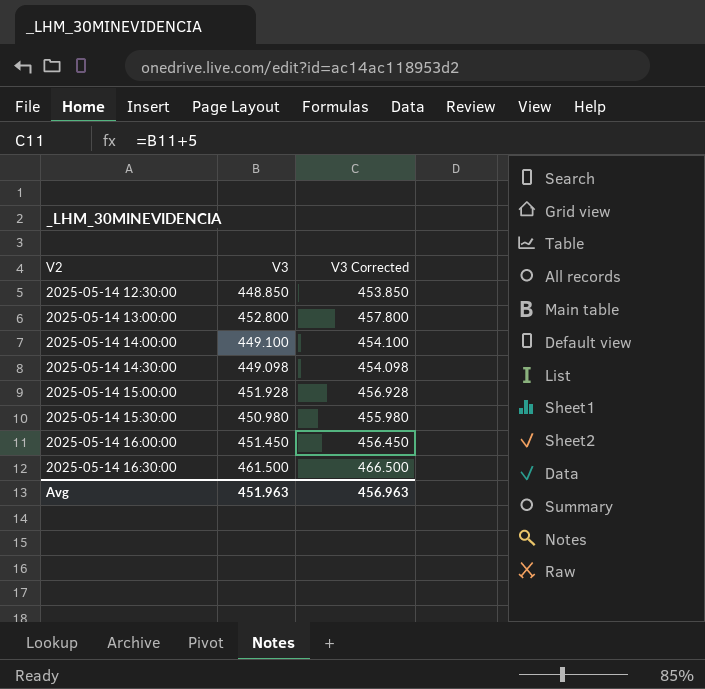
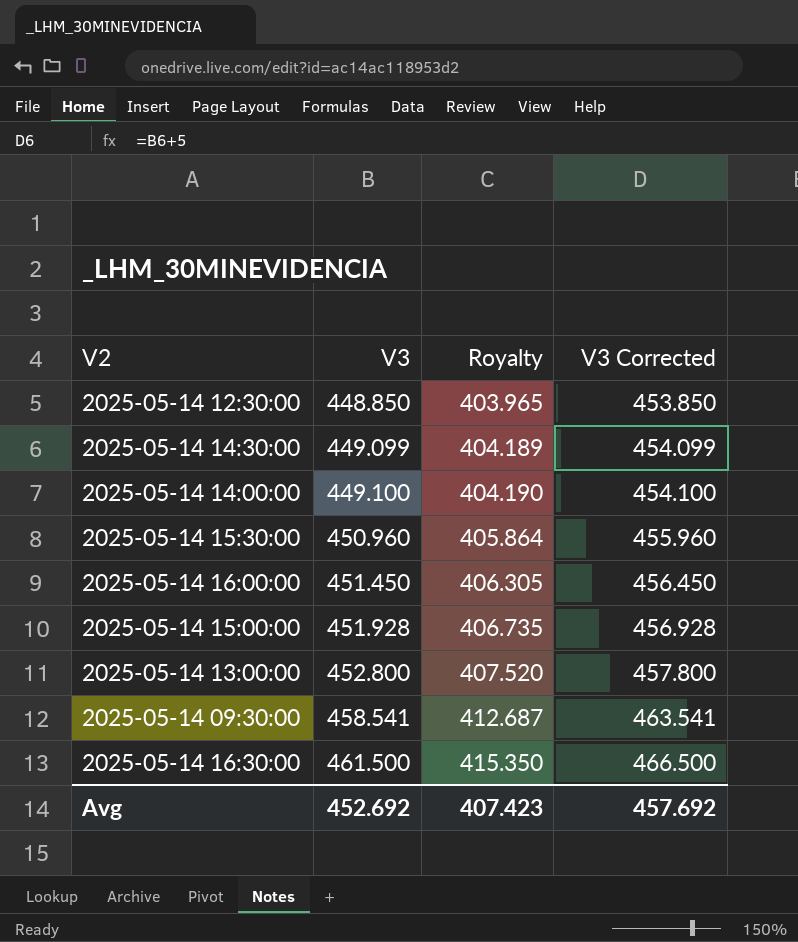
row order: V2 ascending -> V3 ascending
column Royalty | formula: none -> [V3] * 0.9
2025-05-14 14:30:00 | V3: 449.098 -> 449.099
2025-05-14 14:30:00 | V3 Corrected: 454.098 -> 454.099
2025-05-14 15:30:00 | V3: 450.980 -> 450.960
2025-05-14 15:30:00 | V3 Corrected: 455.980 -> 455.960
row 2025-05-14 09:30:00: none -> 458.541 | 412.687 | 463.541
Avg | V3: 451.963 -> 452.692
Avg | V3 Corrected: 456.963 -> 457.692

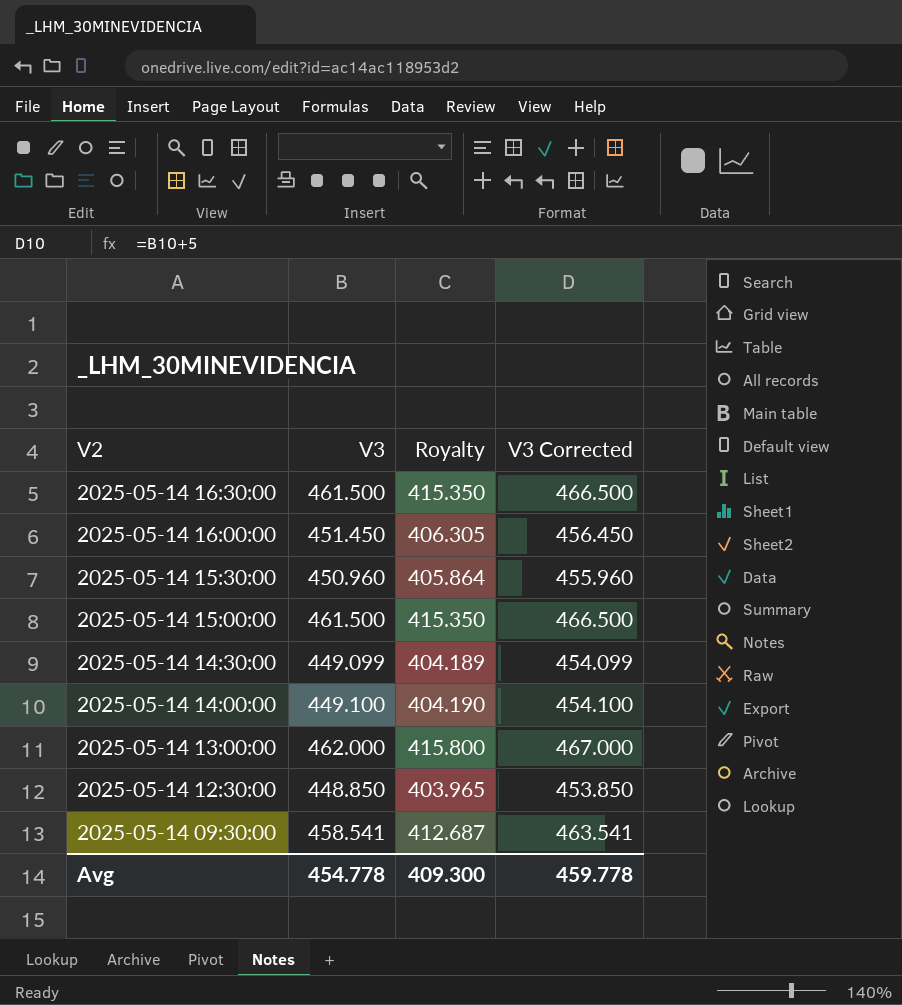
row order: V3 ascending -> V2 descending
2025-05-14 15:00:00 | V3: 451.928 -> 461.500
2025-05-14 15:00:00 | Royalty: 406.735 -> 415.350
2025-05-14 15:00:00 | V3 Corrected: 456.928 -> 466.500
2025-05-14 13:00:00 | V3: 452.800 -> 462.000
2025-05-14 13:00:00 | Royalty: 407.520 -> 415.800
2025-05-14 13:00:00 | V3 Corrected: 457.800 -> 467.000
Avg | V3: 452.692 -> 454.778
Avg | Royalty: 407.423 -> 409.300
Avg | V3 Corrected: 457.692 -> 459.778

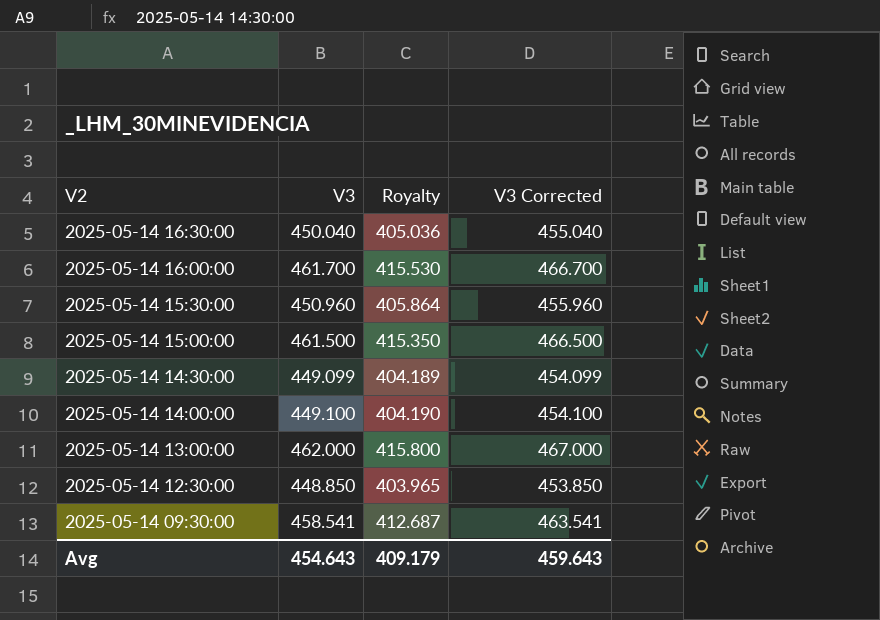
2025-05-14 16:30:00 | V3: 461.500 -> 450.040
2025-05-14 16:30:00 | Royalty: 415.350 -> 405.036
2025-05-14 16:30:00 | V3 Corrected: 466.500 -> 455.040
2025-05-14 16:00:00 | V3: 451.450 -> 461.700
2025-05-14 16:00:00 | Royalty: 406.305 -> 415.530
2025-05-14 16:00:00 | V3 Corrected: 456.450 -> 466.700
Avg | V3: 454.778 -> 454.643
Avg | Royalty: 409.300 -> 409.179
Avg | V3 Corrected: 459.778 -> 459.643

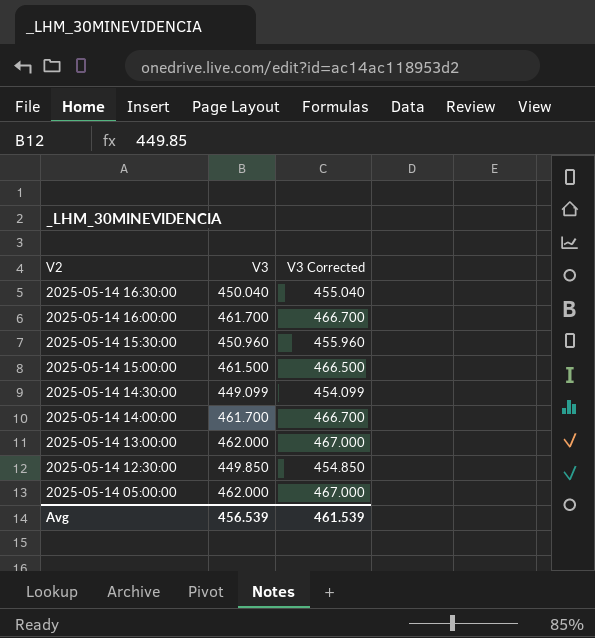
column Royalty | formula: [V3] * 0.9 -> none
row 2025-05-14 09:30:00: 458.541 | 412.687 | 463.541 -> none
2025-05-14 14:00:00 | V3: 449.100 -> 461.700
2025-05-14 14:00:00 | V3 Corrected: 454.100 -> 466.700
2025-05-14 12:30:00 | V3: 448.850 -> 449.850
2025-05-14 12:30:00 | V3 Corrected: 453.850 -> 454.850
row 2025-05-14 05:00:00: none -> 462.000 | 467.000
Avg | V3: 454.643 -> 456.539
Avg | V3 Corrected: 459.643 -> 461.539

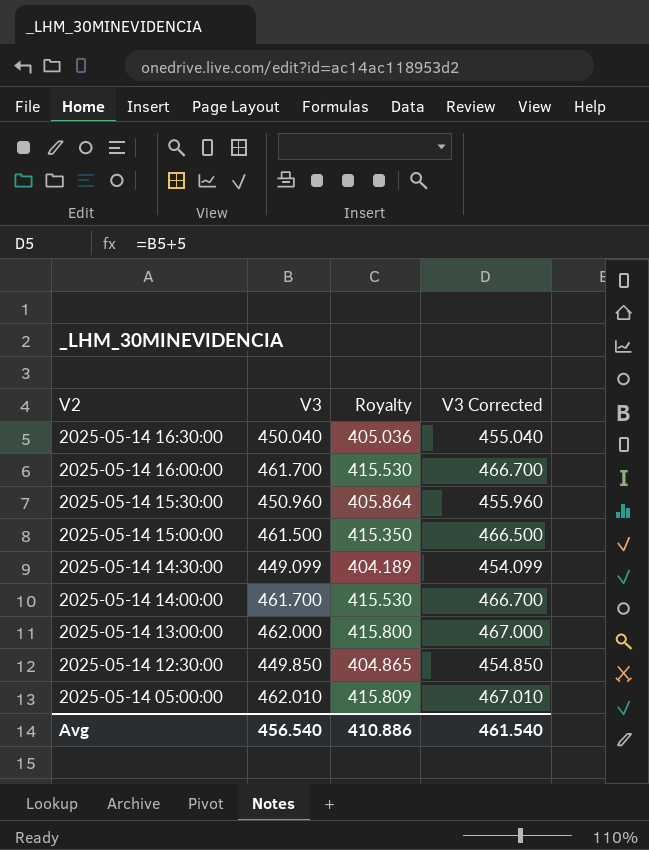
column Royalty | formula: none -> [V3] * 0.9
2025-05-14 05:00:00 | V3: 462.000 -> 462.010
2025-05-14 05:00:00 | V3 Corrected: 467.000 -> 467.010
Avg | V3: 456.539 -> 456.540
Avg | V3 Corrected: 461.539 -> 461.540

